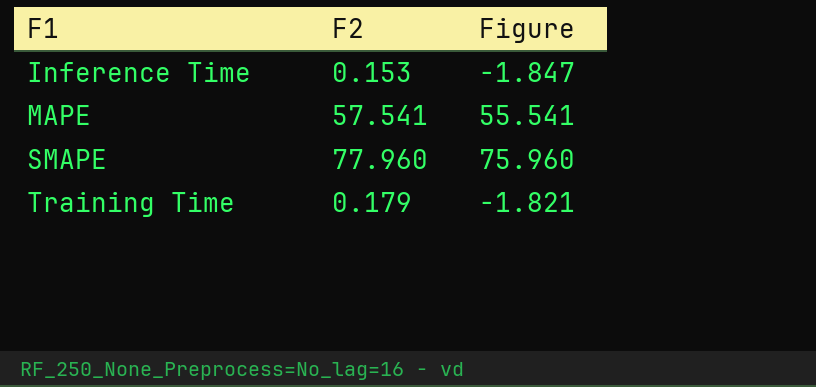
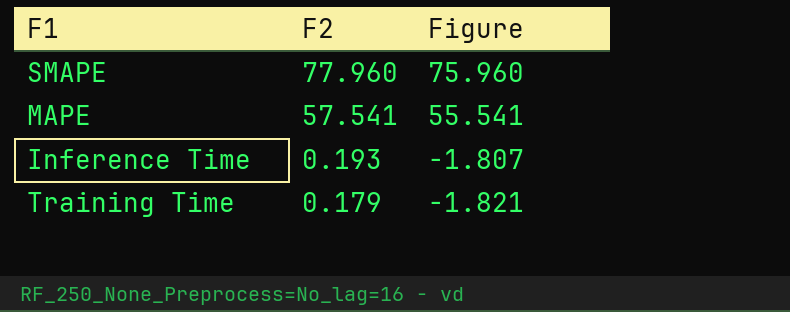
row order: F1 ascending -> F2 descending
Inference Time | F2: 0.153 -> 0.193
Inference Time | Figure: -1.847 -> -1.807

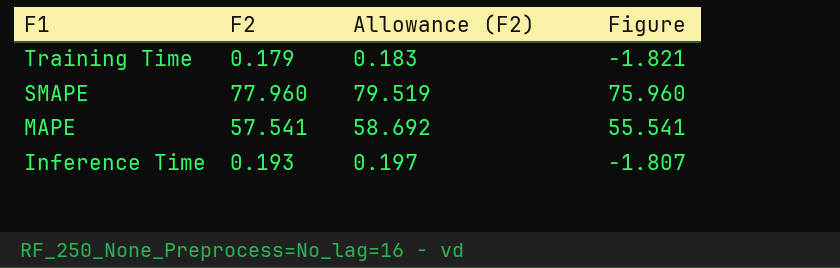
row order: F2 descending -> F1 descending
column Allowance (F2) | formula: none -> [F2] * 1.02

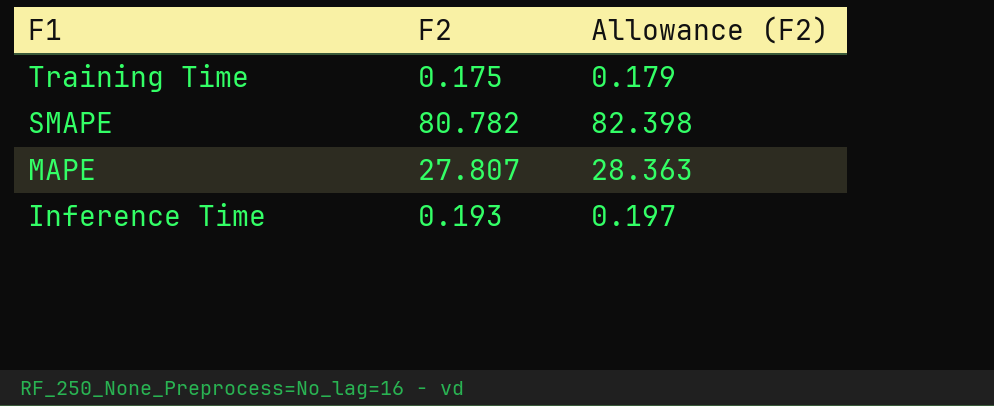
column Figure | formula: [F2] - 2 -> none
Training Time | F2: 0.179 -> 0.175
Training Time | Allowance (F2): 0.183 -> 0.179
SMAPE | F2: 77.960 -> 80.782
SMAPE | Allowance (F2): 79.519 -> 82.398
MAPE | F2: 57.541 -> 27.807
MAPE | Allowance (F2): 58.692 -> 28.363

